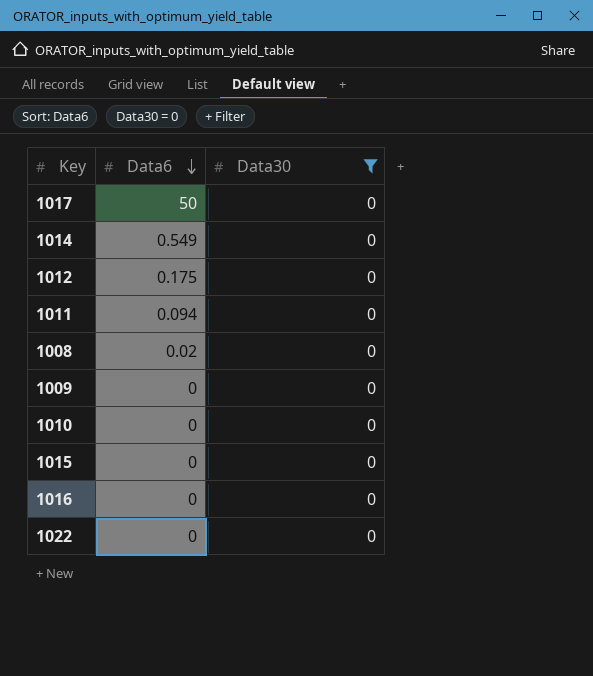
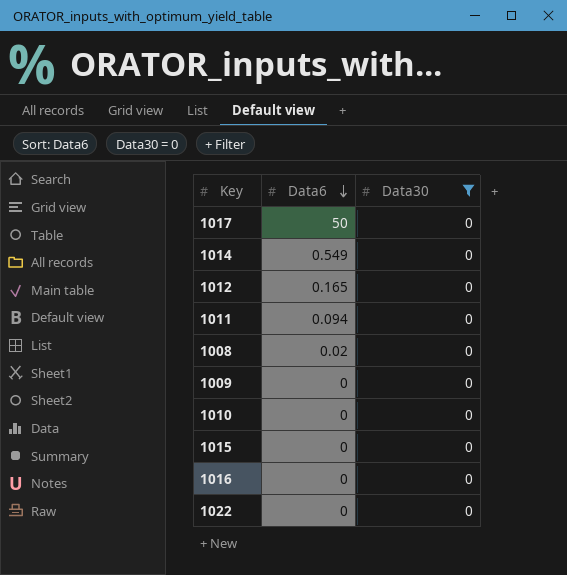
1012 | Data6: 0.175 -> 0.165

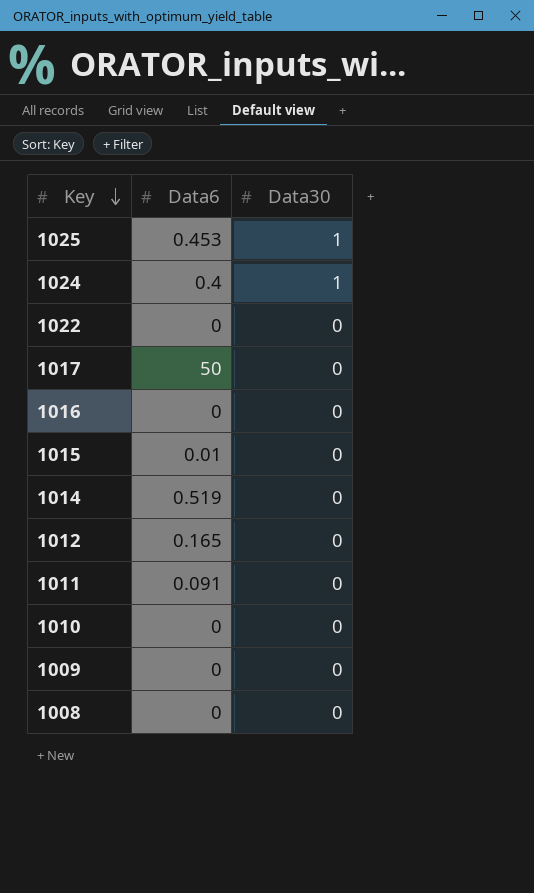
filter: Data30 = 0 -> none
row order: Data6 descending -> Key descending
1015 | Data6: 0 -> 0.01
1014 | Data6: 0.549 -> 0.519
1011 | Data6: 0.094 -> 0.091
1008 | Data6: 0.02 -> 0

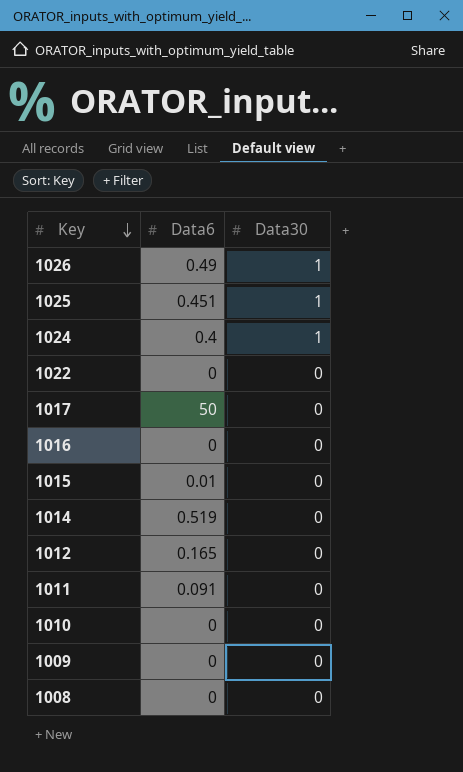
row 1026: none -> 0.49 | 1
1025 | Data6: 0.453 -> 0.451

